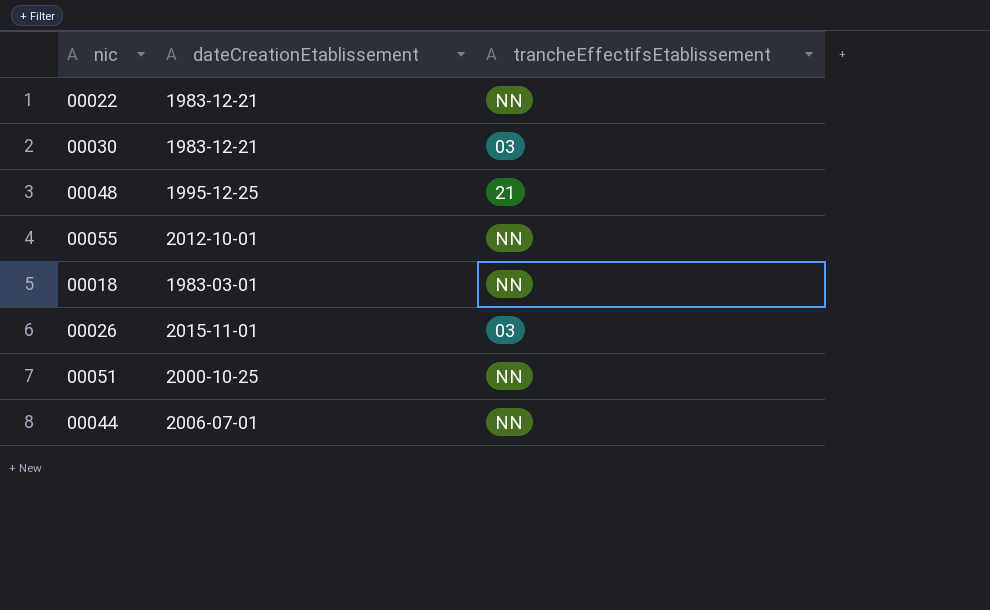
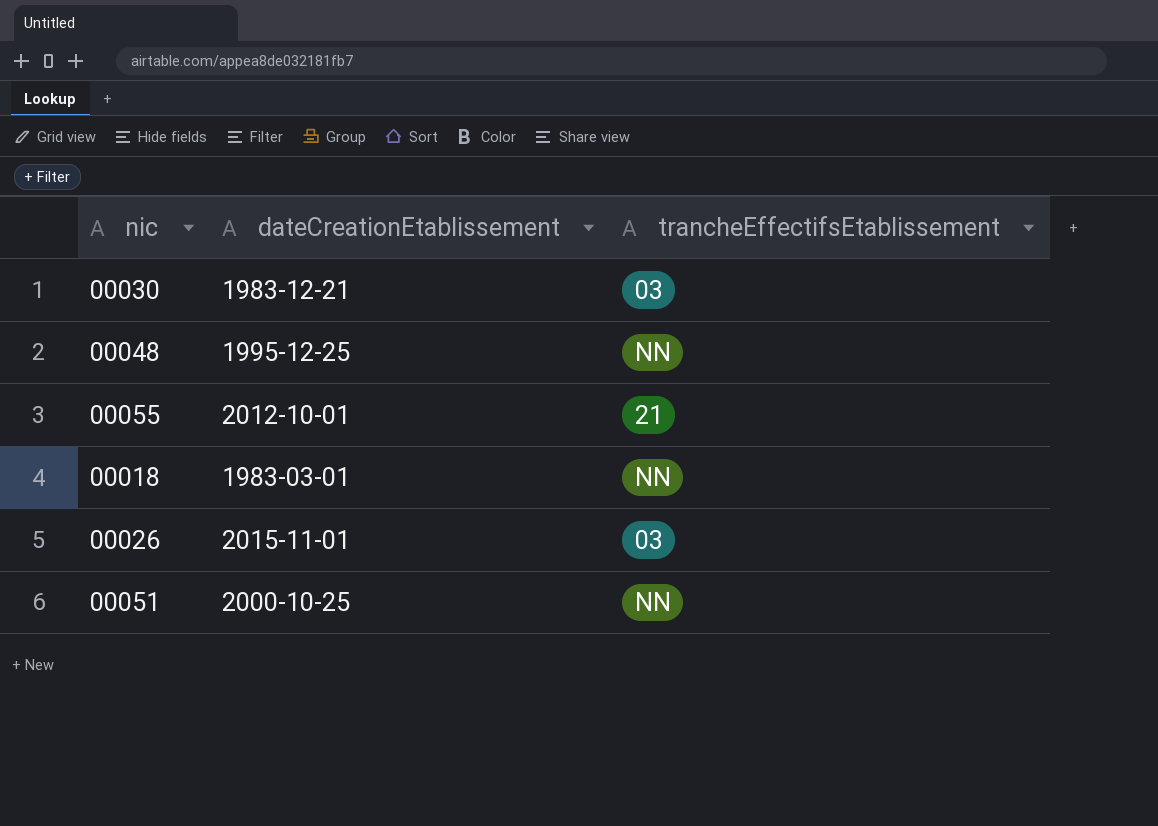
row 00022: 1983-12-21 | NN -> none
row 00044: 2006-07-01 | NN -> none
00048 | trancheEffectifsEtablissement: 21 -> NN
00055 | trancheEffectifsEtablissement: NN -> 21

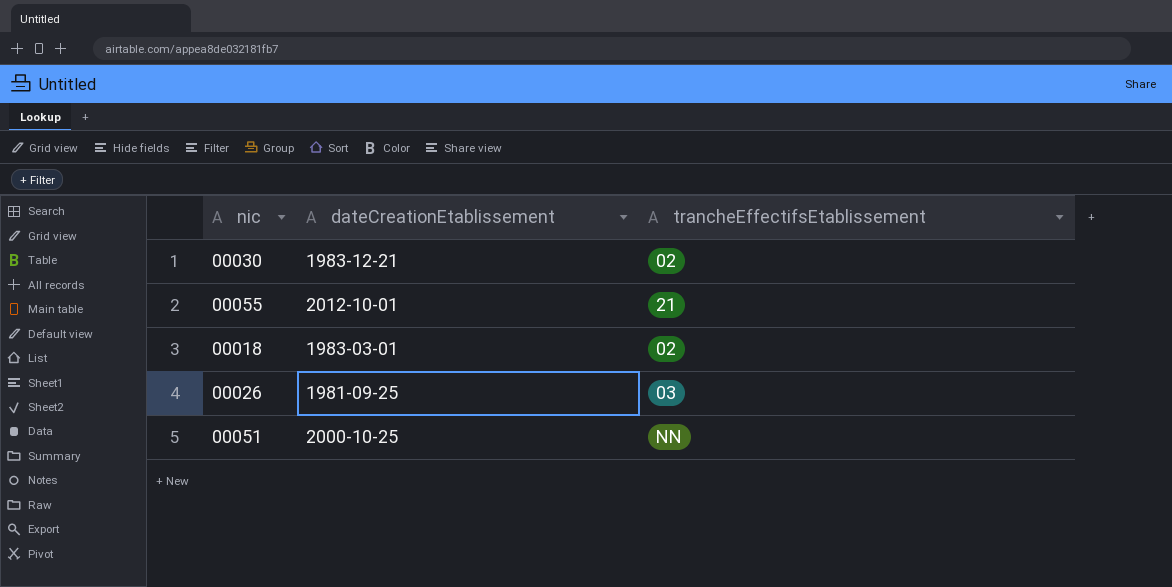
row 00048: 1995-12-25 | NN -> none
00030 | trancheEffectifsEtablissement: 03 -> 02
00018 | trancheEffectifsEtablissement: NN -> 02
00026 | dateCreationEtablissement: 2015-11-01 -> 1981-09-25

